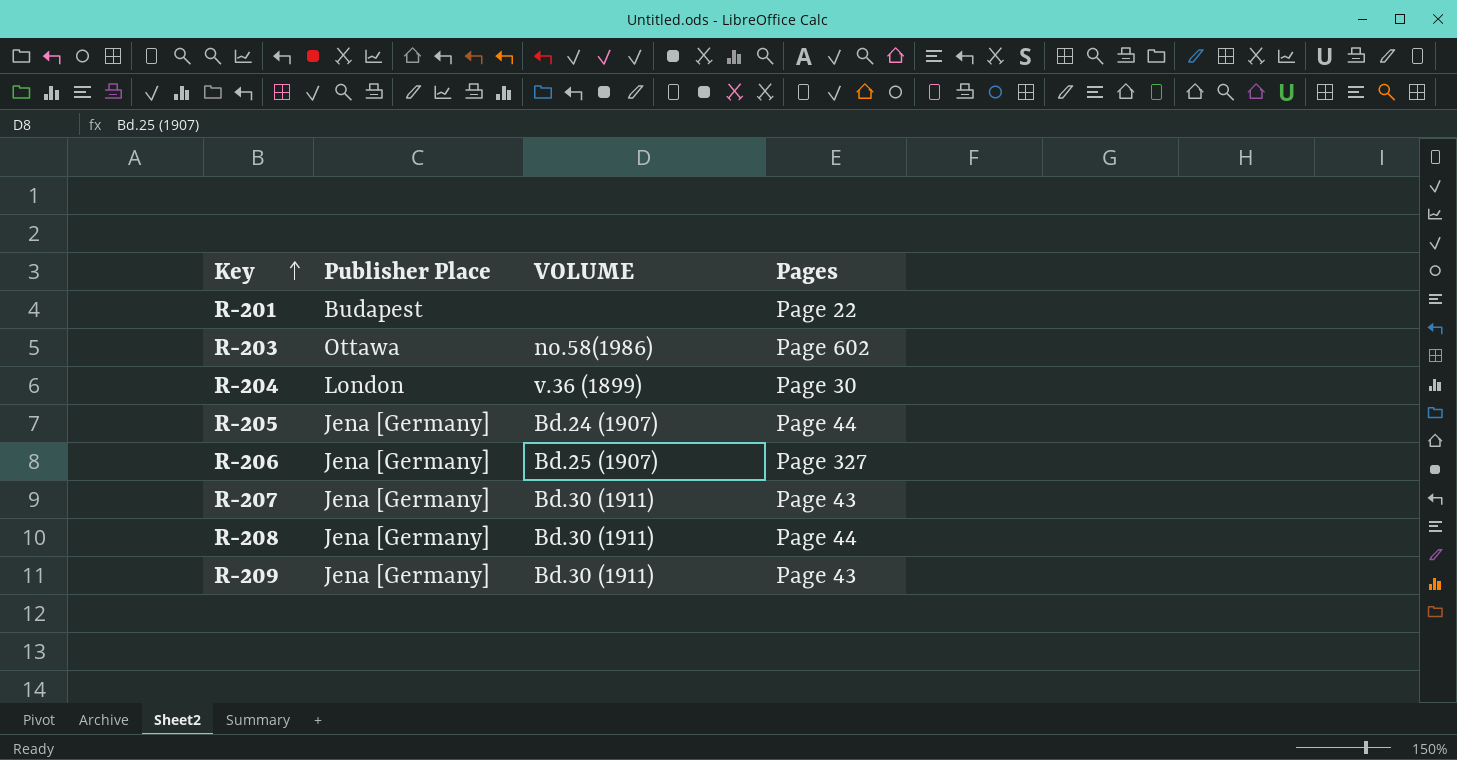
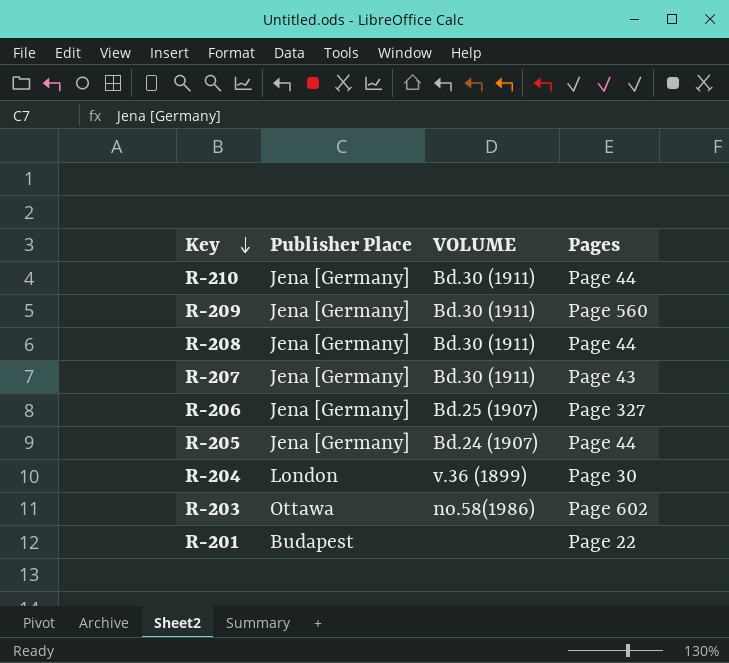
row order: Key ascending -> Key descending
row R-210: none -> Jena [Germany] | Bd.30 (1911) | Page 44
R-209 | Pages: Page 43 -> Page 560

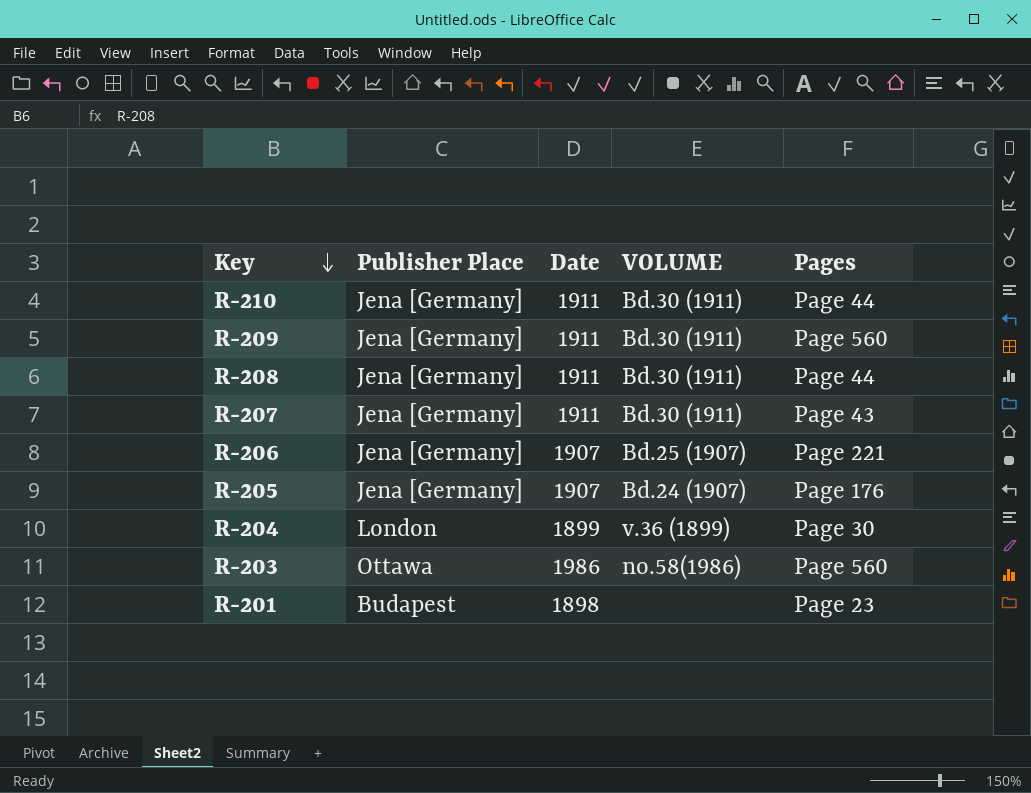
column Date | position: none -> 3
R-206 | Pages: Page 327 -> Page 221
R-205 | Pages: Page 44 -> Page 176
R-203 | Pages: Page 602 -> Page 560
R-201 | Pages: Page 22 -> Page 23

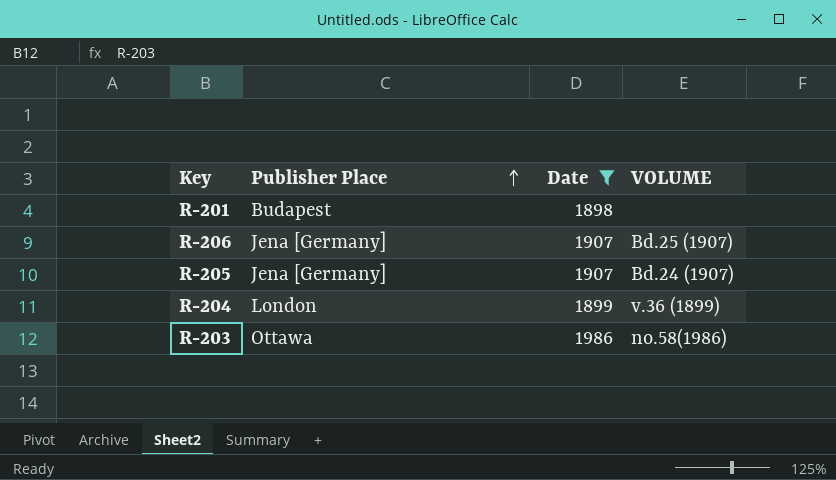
filter: none -> Date != 1911
row order: Key descending -> Publisher Place ascending
column Pages | position: 5 -> none

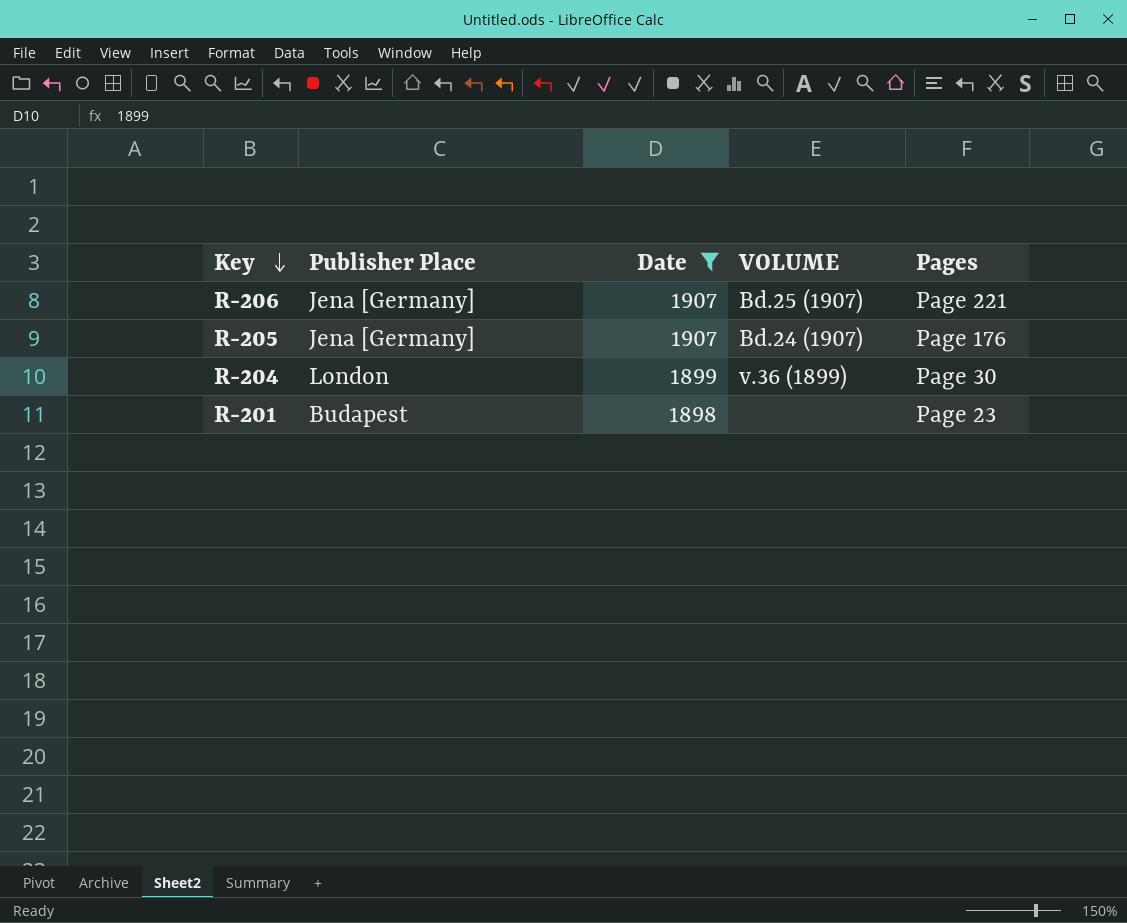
row order: Publisher Place ascending -> Key descending
column Pages | position: none -> 5
row R-203: Ottawa | 1986 | no.58(1986) -> none

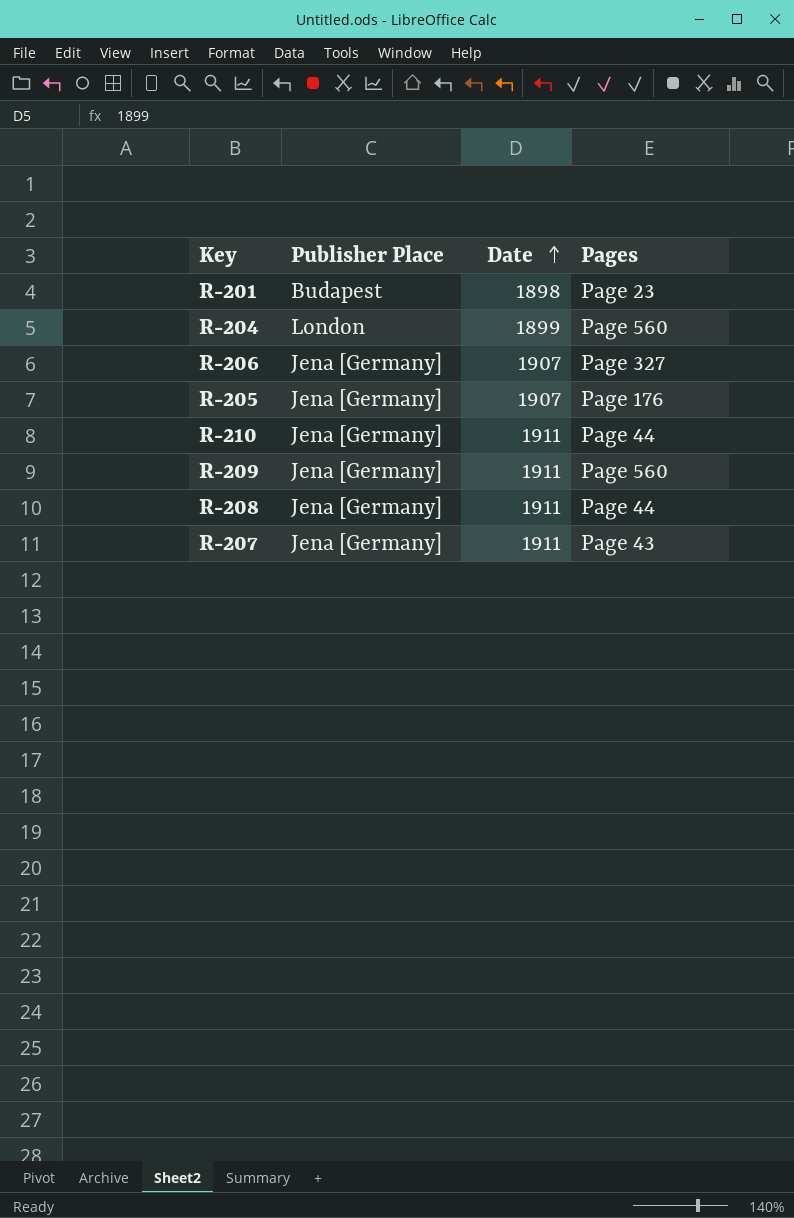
filter: Date != 1911 -> none
row order: Key descending -> Date ascending
column VOLUME | position: 4 -> none
R-204 | Pages: Page 30 -> Page 560
R-206 | Pages: Page 221 -> Page 327

